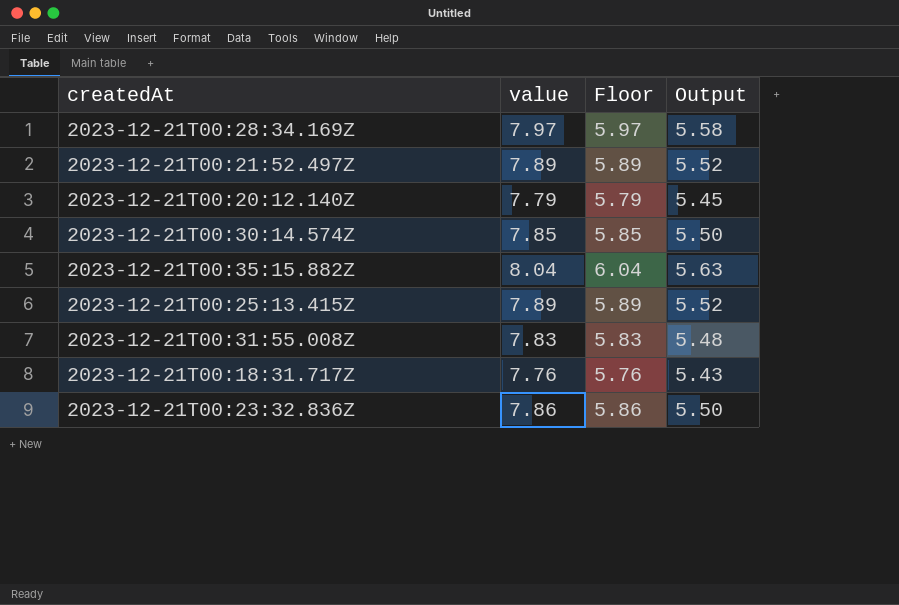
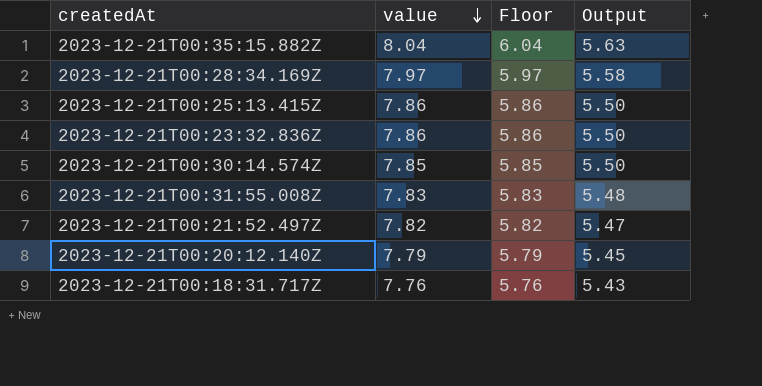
row order: none -> value descending
2023-12-21T00:25:13.415Z | value: 7.89 -> 7.86
2023-12-21T00:25:13.415Z | Floor: 5.89 -> 5.86
2023-12-21T00:25:13.415Z | Output: 5.52 -> 5.50
2023-12-21T00:21:52.497Z | value: 7.89 -> 7.82
2023-12-21T00:21:52.497Z | Floor: 5.89 -> 5.82
2023-12-21T00:21:52.497Z | Output: 5.52 -> 5.47

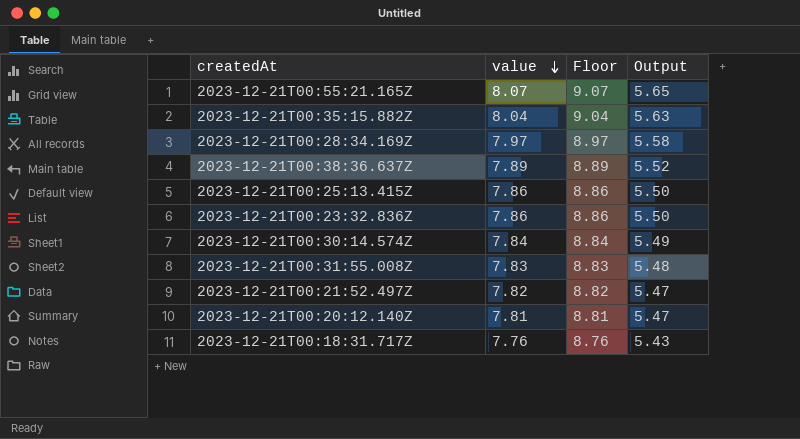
column Floor | formula: [value] - 2 -> [value] + 1
row 2023-12-21T00:55:21.165Z: none -> 8.07 | 9.07 | 5.65
row 2023-12-21T00:38:36.637Z: none -> 7.89 | 8.89 | 5.52
2023-12-21T00:30:14.574Z | value: 7.85 -> 7.84
2023-12-21T00:30:14.574Z | Output: 5.50 -> 5.49
2023-12-21T00:20:12.140Z | value: 7.79 -> 7.81
2023-12-21T00:20:12.140Z | Output: 5.45 -> 5.47

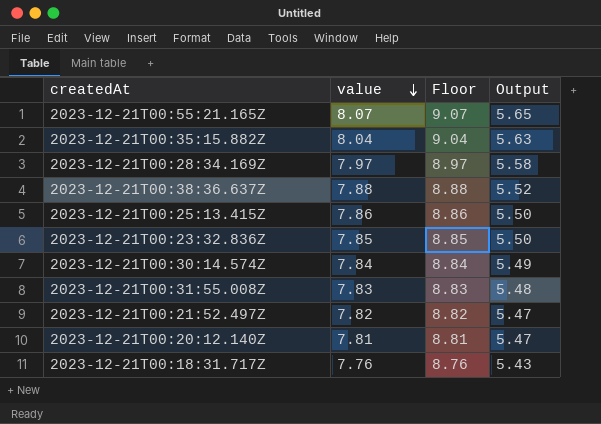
2023-12-21T00:38:36.637Z | value: 7.89 -> 7.88
2023-12-21T00:38:36.637Z | Floor: 8.89 -> 8.88
2023-12-21T00:23:32.836Z | value: 7.86 -> 7.85
2023-12-21T00:23:32.836Z | Floor: 8.86 -> 8.85

